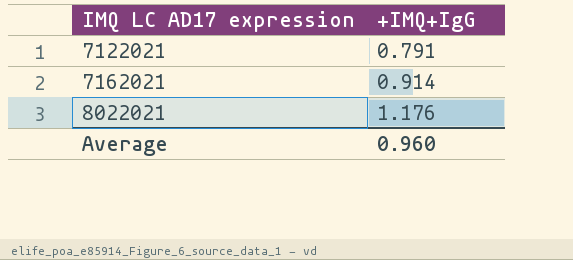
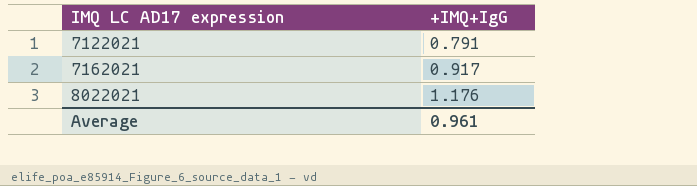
7162021 | +IMQ+IgG: 0.914 -> 0.917
Average | +IMQ+IgG: 0.960 -> 0.961

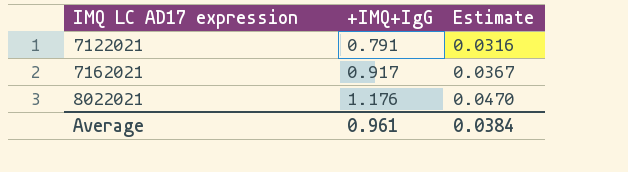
column Estimate | formula: none -> [+IMQ+IgG] * 0.04

